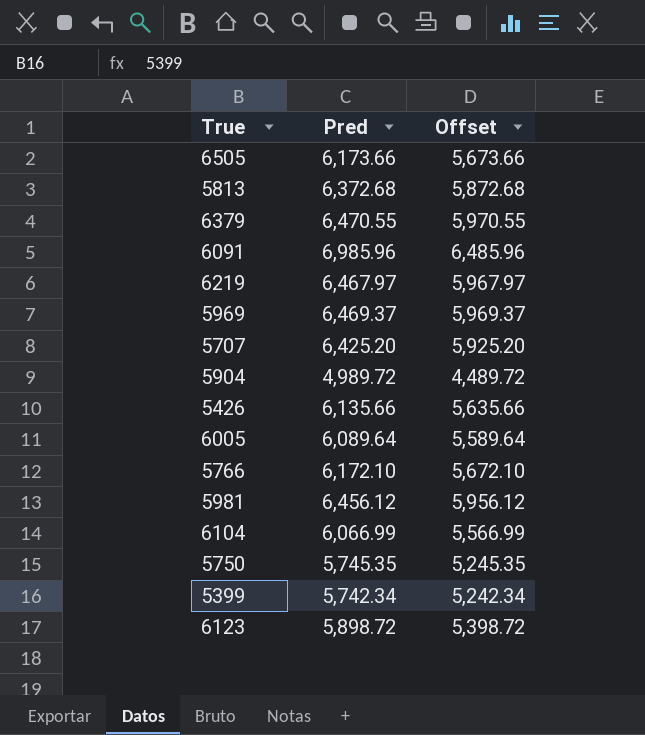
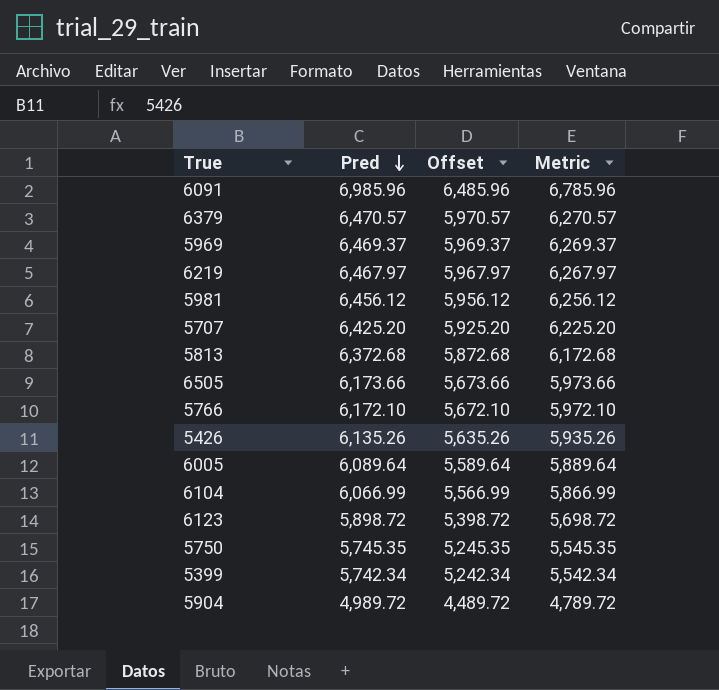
row order: none -> Pred descending
column Metric | formula: none -> [Pred] - 200
6379 | Pred: 6,470.55 -> 6,470.57
6379 | Offset: 5,970.55 -> 5,970.57
5426 | Pred: 6,135.66 -> 6,135.26
5426 | Offset: 5,635.66 -> 5,635.26

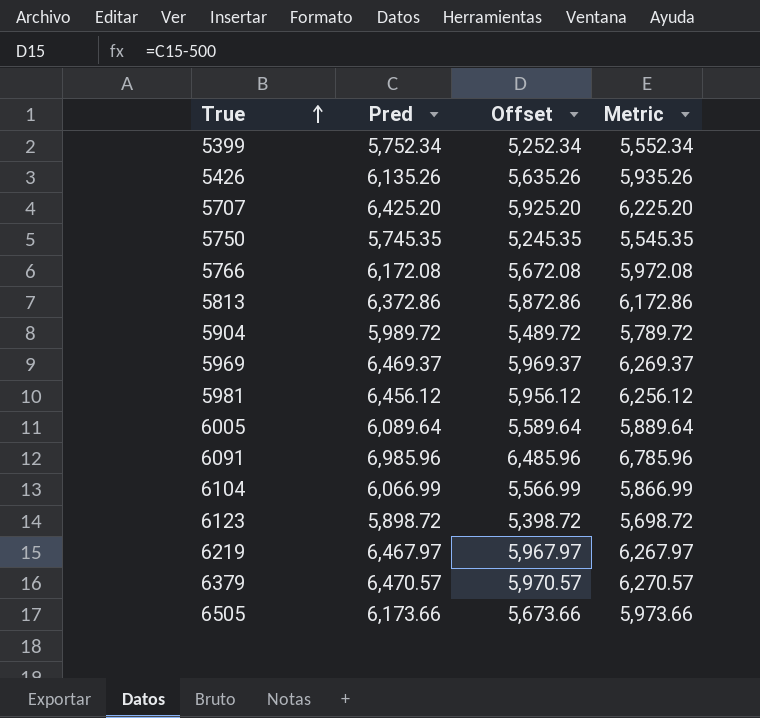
row order: Pred descending -> True ascending
5399 | Pred: 5,742.34 -> 5,752.34
5399 | Offset: 5,242.34 -> 5,252.34
5399 | Metric: 5,542.34 -> 5,552.34
5766 | Pred: 6,172.10 -> 6,172.08
5766 | Offset: 5,672.10 -> 5,672.08
5766 | Metric: 5,972.10 -> 5,972.08
5813 | Pred: 6,372.68 -> 6,372.86
5813 | Offset: 5,872.68 -> 5,872.86
5813 | Metric: 6,172.68 -> 6,172.86
5904 | Pred: 4,989.72 -> 5,989.72
5904 | Offset: 4,489.72 -> 5,489.72
5904 | Metric: 4,789.72 -> 5,789.72

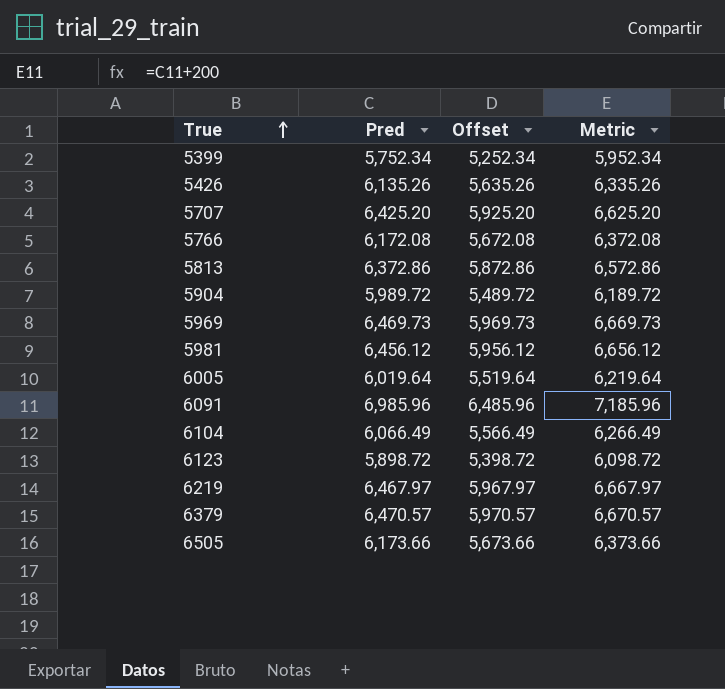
column Metric | formula: [Pred] - 200 -> [Pred] + 200
row 5750: 5,745.35 | 5,245.35 | 5,545.35 -> none
5969 | Pred: 6,469.37 -> 6,469.73
5969 | Offset: 5,969.37 -> 5,969.73
6005 | Pred: 6,089.64 -> 6,019.64
6005 | Offset: 5,589.64 -> 5,519.64
6104 | Pred: 6,066.99 -> 6,066.49
6104 | Offset: 5,566.99 -> 5,566.49

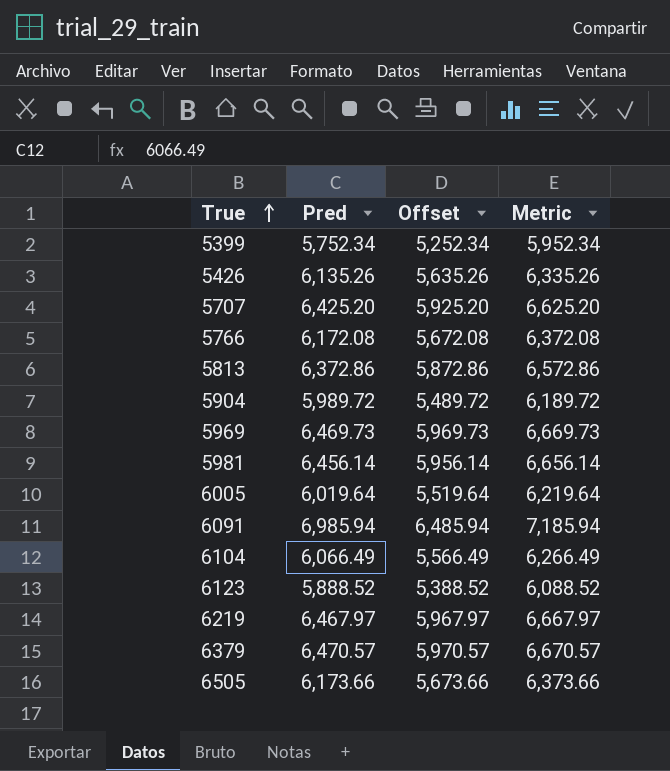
5981 | Pred: 6,456.12 -> 6,456.14
5981 | Offset: 5,956.12 -> 5,956.14
5981 | Metric: 6,656.12 -> 6,656.14
6091 | Pred: 6,985.96 -> 6,985.94
6091 | Offset: 6,485.96 -> 6,485.94
6091 | Metric: 7,185.96 -> 7,185.94
6123 | Pred: 5,898.72 -> 5,888.52
6123 | Offset: 5,398.72 -> 5,388.52
6123 | Metric: 6,098.72 -> 6,088.52

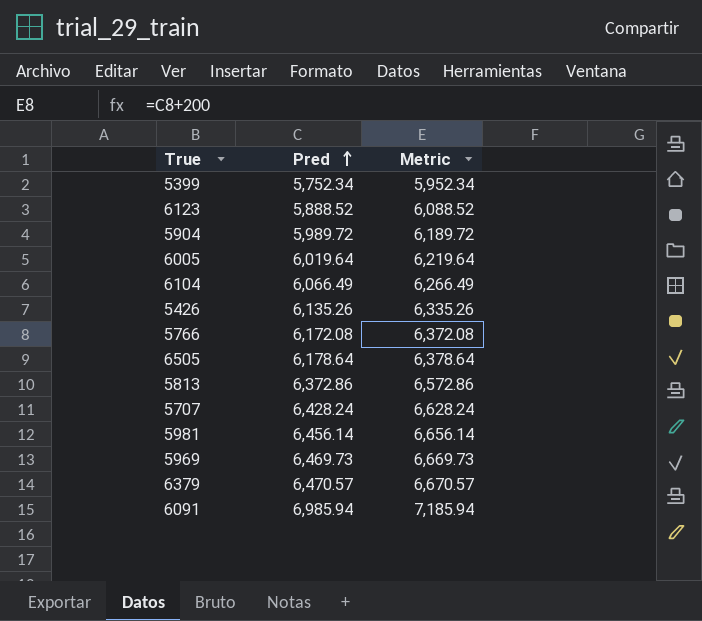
row order: True ascending -> Pred ascending
column Offset | formula: [Pred] - 500 -> none
row 6219: 6,467.97 | 5,967.97 | 6,667.97 -> none
6505 | Pred: 6,173.66 -> 6,178.64
6505 | Metric: 6,373.66 -> 6,378.64
5707 | Pred: 6,425.20 -> 6,428.24
5707 | Metric: 6,625.20 -> 6,628.24

